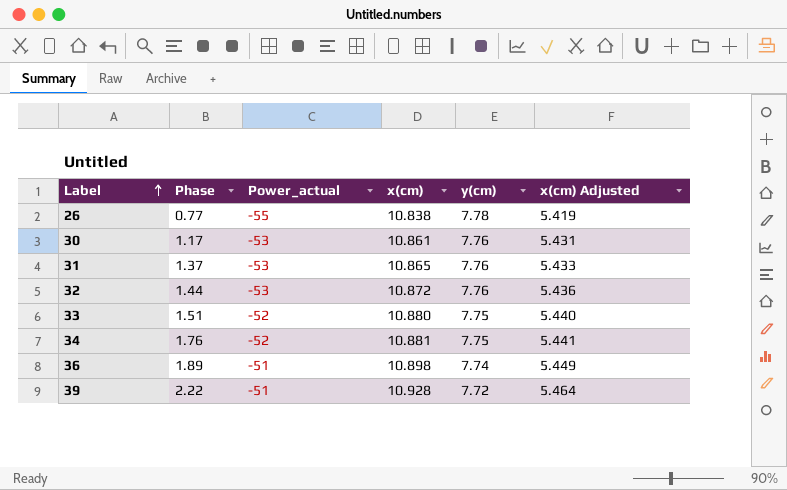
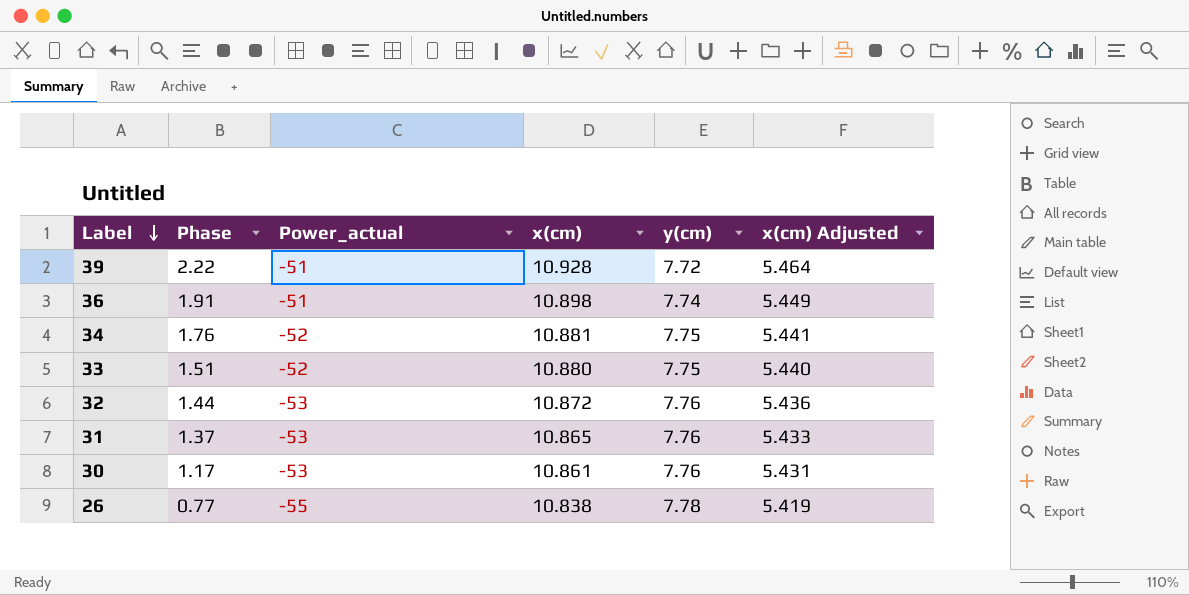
row order: Label ascending -> Label descending
36 | Phase: 1.89 -> 1.91

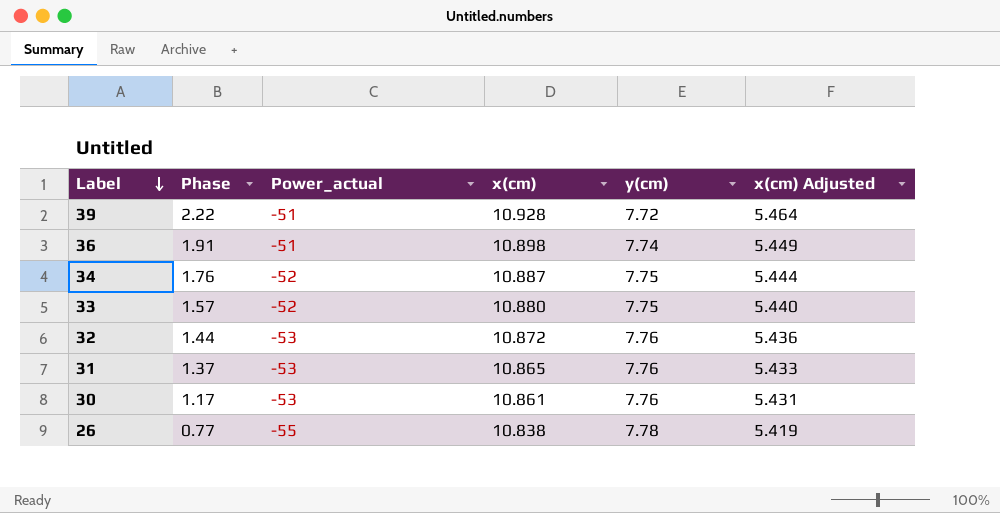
34 | x(cm): 10.881 -> 10.887
34 | x(cm) Adjusted: 5.441 -> 5.444
33 | Phase: 1.51 -> 1.57

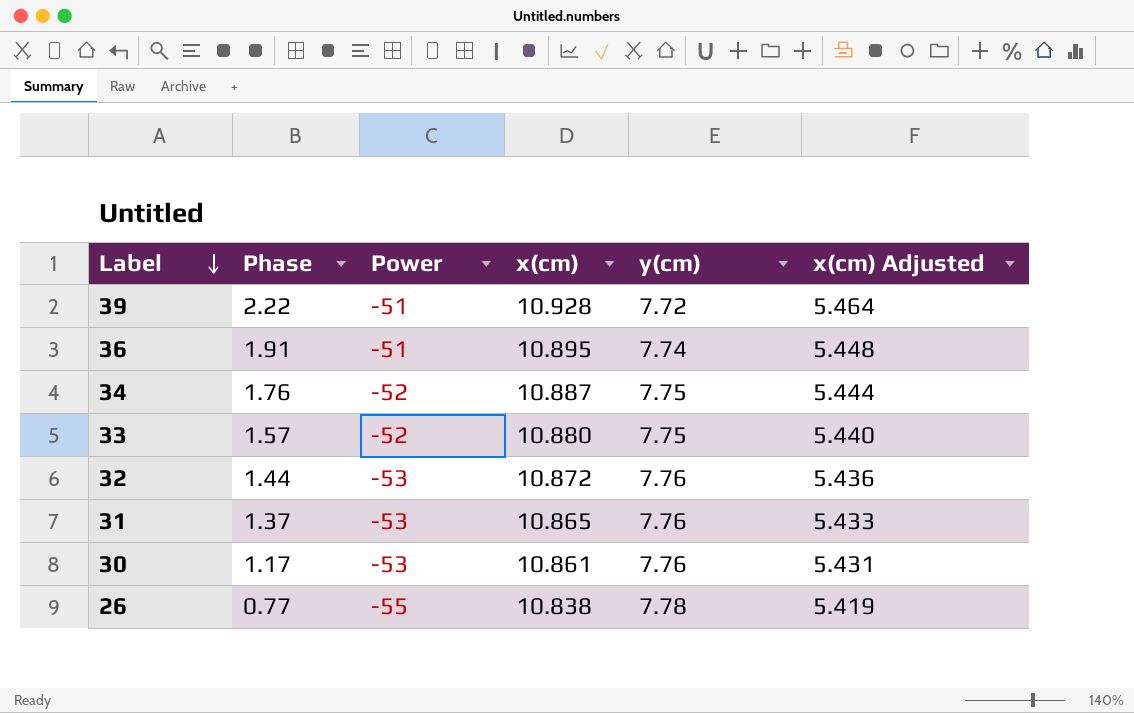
column name: Power_actual -> Power
36 | x(cm): 10.898 -> 10.895
36 | x(cm) Adjusted: 5.449 -> 5.448

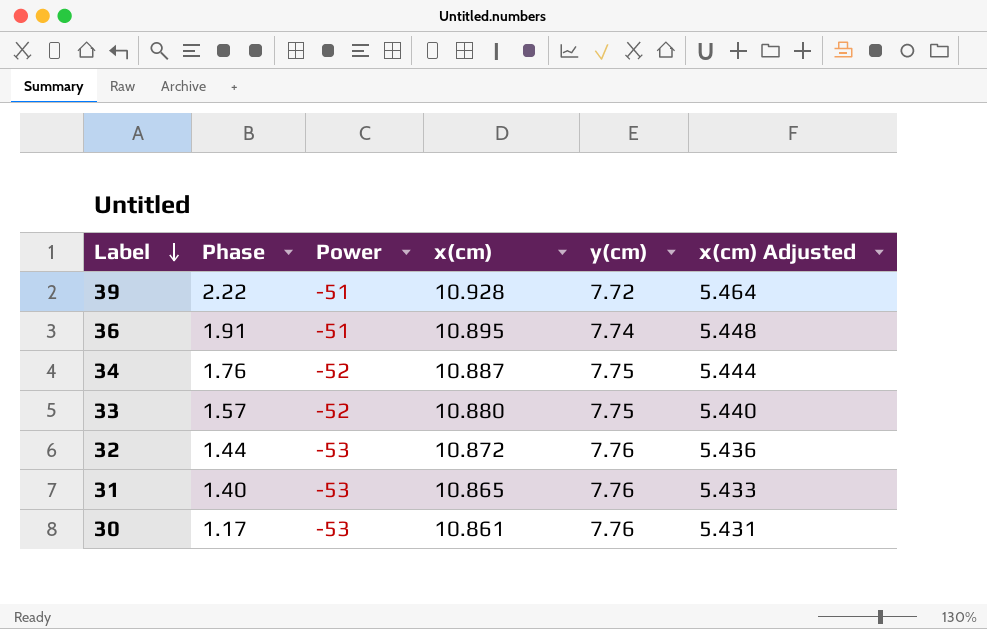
row 26: 0.77 | -55 | 10.838 | 7.78 | 5.419 -> none
31 | Phase: 1.37 -> 1.40

